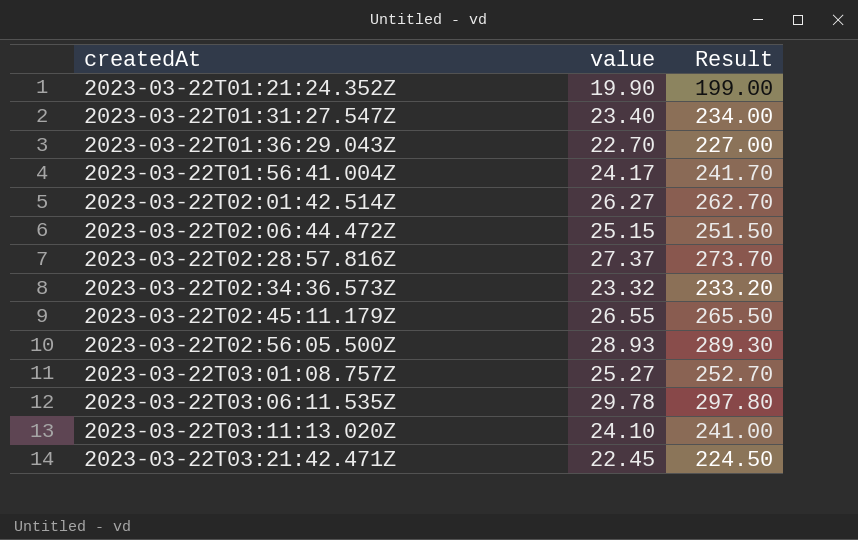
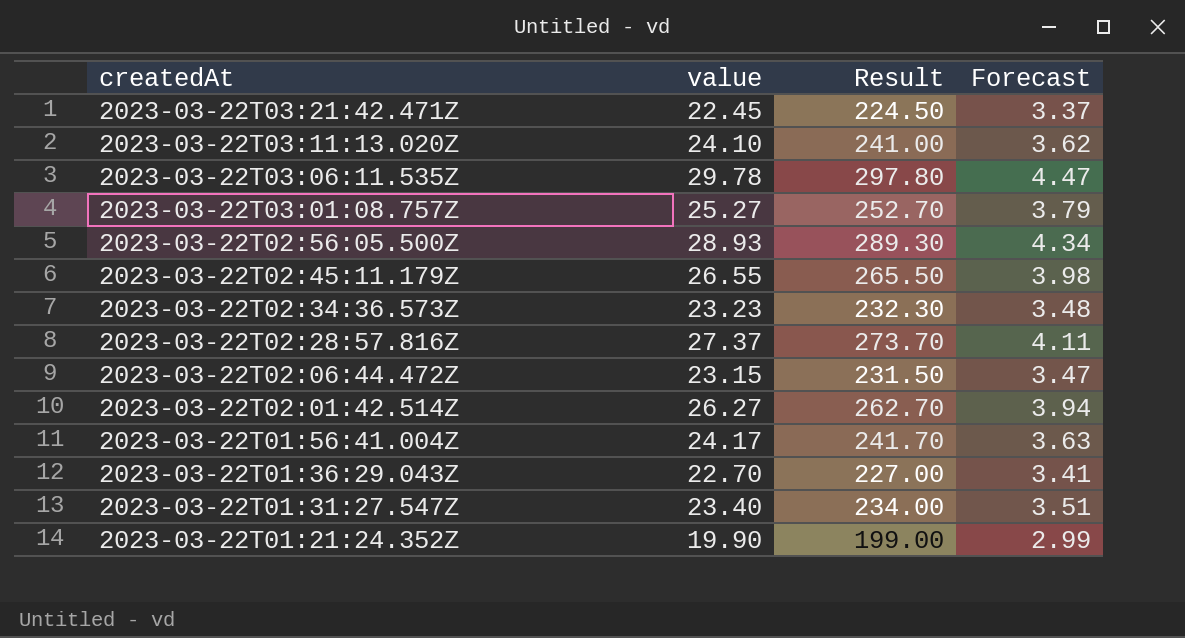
row order: createdAt ascending -> createdAt descending
column Forecast | formula: none -> [value] * 0.15
2023-03-22T02:34:36.573Z | value: 23.32 -> 23.23
2023-03-22T02:34:36.573Z | Result: 233.20 -> 232.30
2023-03-22T02:06:44.472Z | value: 25.15 -> 23.15
2023-03-22T02:06:44.472Z | Result: 251.50 -> 231.50

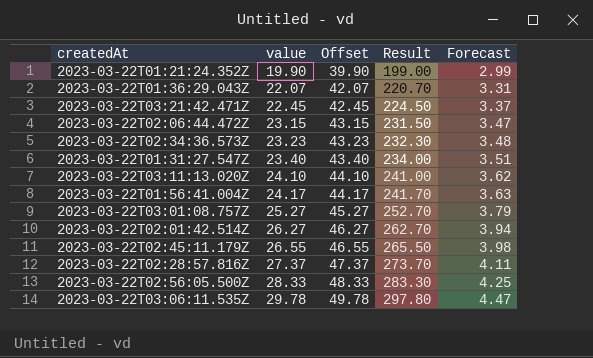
row order: createdAt descending -> value ascending
column Offset | formula: none -> [value] + 20
2023-03-22T01:36:29.043Z | value: 22.70 -> 22.07
2023-03-22T01:36:29.043Z | Result: 227.00 -> 220.70
2023-03-22T01:36:29.043Z | Forecast: 3.41 -> 3.31
2023-03-22T02:56:05.500Z | value: 28.93 -> 28.33
2023-03-22T02:56:05.500Z | Result: 289.30 -> 283.30
2023-03-22T02:56:05.500Z | Forecast: 4.34 -> 4.25

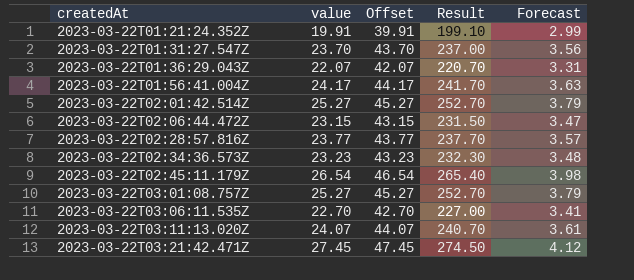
row order: value ascending -> createdAt ascending
row 2023-03-22T02:56:05.500Z: 28.33 | 48.33 | 283.30 | 4.25 -> none
2023-03-22T01:21:24.352Z | value: 19.90 -> 19.91
2023-03-22T01:21:24.352Z | Offset: 39.90 -> 39.91
2023-03-22T01:21:24.352Z | Result: 199.00 -> 199.10
2023-03-22T01:31:27.547Z | value: 23.40 -> 23.70
2023-03-22T01:31:27.547Z | Offset: 43.40 -> 43.70
2023-03-22T01:31:27.547Z | Result: 234.00 -> 237.00
2023-03-22T01:31:27.547Z | Forecast: 3.51 -> 3.56
2023-03-22T02:01:42.514Z | value: 26.27 -> 25.27
2023-03-22T02:01:42.514Z | Offset: 46.27 -> 45.27
2023-03-22T02:01:42.514Z | Result: 262.70 -> 252.70
2023-03-22T02:01:42.514Z | Forecast: 3.94 -> 3.79
2023-03-22T02:28:57.816Z | value: 27.37 -> 23.77
2023-03-22T02:28:57.816Z | Offset: 47.37 -> 43.77
2023-03-22T02:28:57.816Z | Result: 273.70 -> 237.70
2023-03-22T02:28:57.816Z | Forecast: 4.11 -> 3.57
2023-03-22T02:45:11.179Z | value: 26.55 -> 26.54
2023-03-22T02:45:11.179Z | Offset: 46.55 -> 46.54
2023-03-22T02:45:11.179Z | Result: 265.50 -> 265.40
2023-03-22T03:06:11.535Z | value: 29.78 -> 22.70
2023-03-22T03:06:11.535Z | Offset: 49.78 -> 42.70
2023-03-22T03:06:11.535Z | Result: 297.80 -> 227.00
2023-03-22T03:06:11.535Z | Forecast: 4.47 -> 3.41
2023-03-22T03:11:13.020Z | value: 24.10 -> 24.07
2023-03-22T03:11:13.020Z | Offset: 44.10 -> 44.07
2023-03-22T03:11:13.020Z | Result: 241.00 -> 240.70
2023-03-22T03:11:13.020Z | Forecast: 3.62 -> 3.61
2023-03-22T03:21:42.471Z | value: 22.45 -> 27.45
2023-03-22T03:21:42.471Z | Offset: 42.45 -> 47.45
2023-03-22T03:21:42.471Z | Result: 224.50 -> 274.50
2023-03-22T03:21:42.471Z | Forecast: 3.37 -> 4.12

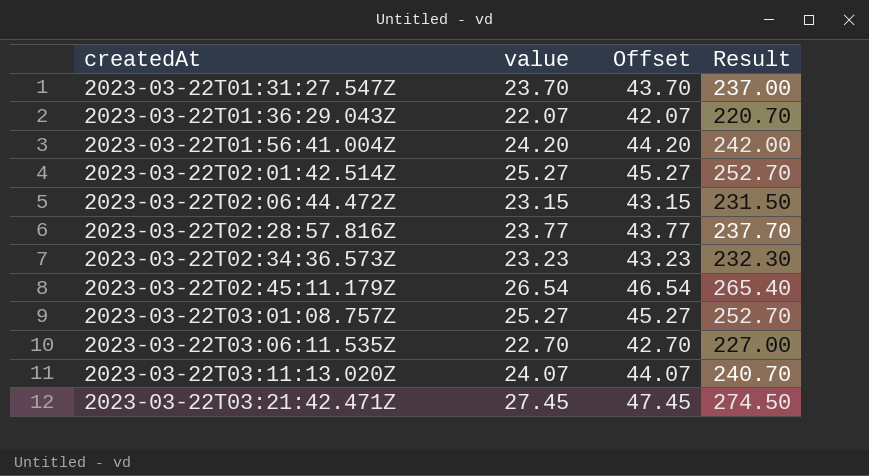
column Forecast | formula: [value] * 0.15 -> none
row 2023-03-22T01:21:24.352Z: 19.91 | 39.91 | 199.10 | 2.99 -> none
2023-03-22T01:56:41.004Z | value: 24.17 -> 24.20
2023-03-22T01:56:41.004Z | Offset: 44.17 -> 44.20
2023-03-22T01:56:41.004Z | Result: 241.70 -> 242.00

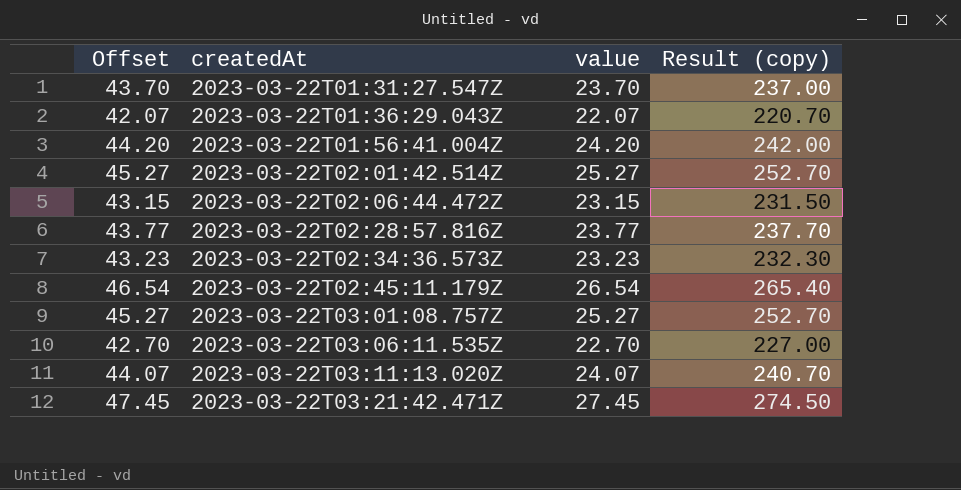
column Offset | position: 3 -> 1
column name: Result -> Result (copy)

